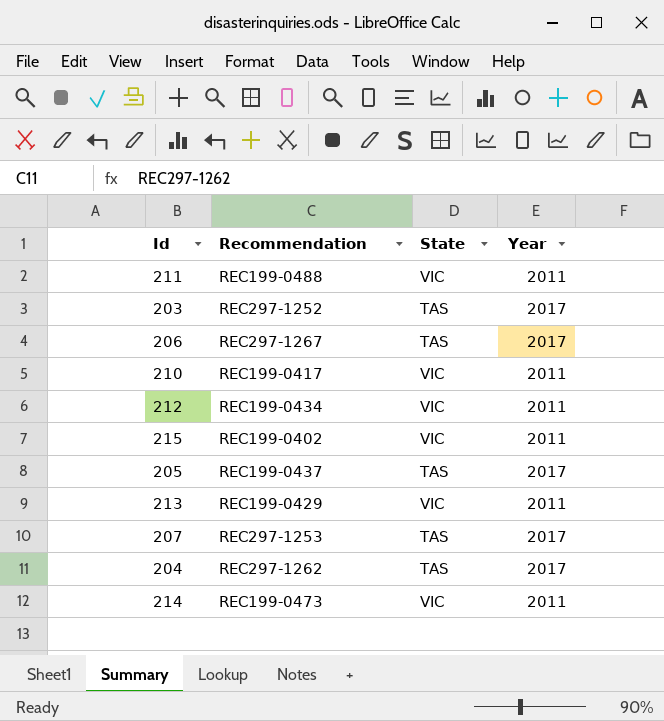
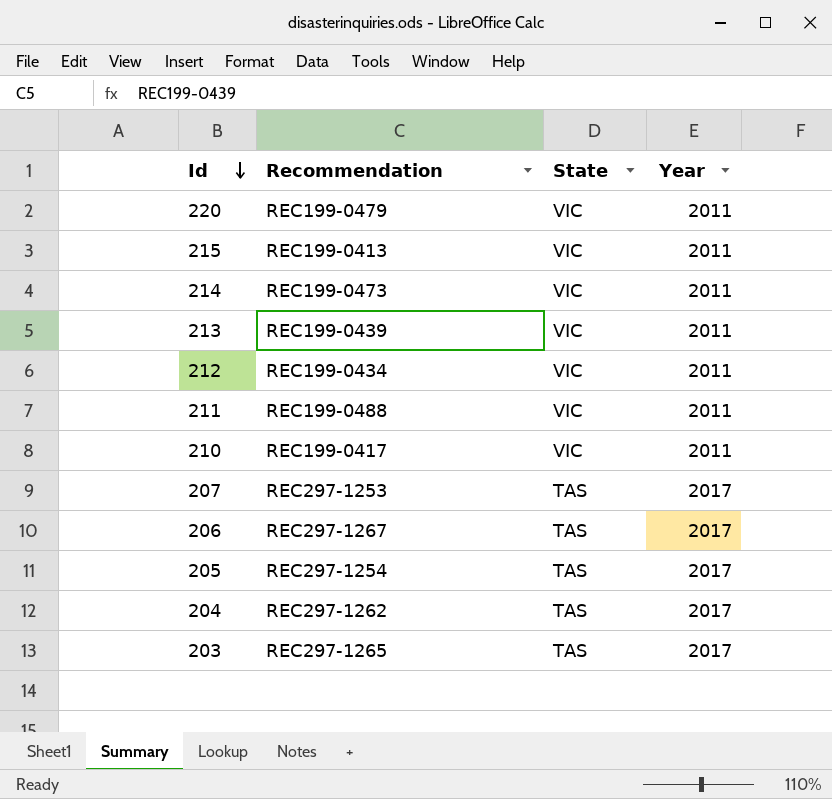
row order: none -> Id descending
row 220: none -> REC199-0479 | VIC | 2011
215 | Recommendation: REC199-0402 -> REC199-0413
213 | Recommendation: REC199-0429 -> REC199-0439
205 | Recommendation: REC199-0437 -> REC297-1254
203 | Recommendation: REC297-1252 -> REC297-1265

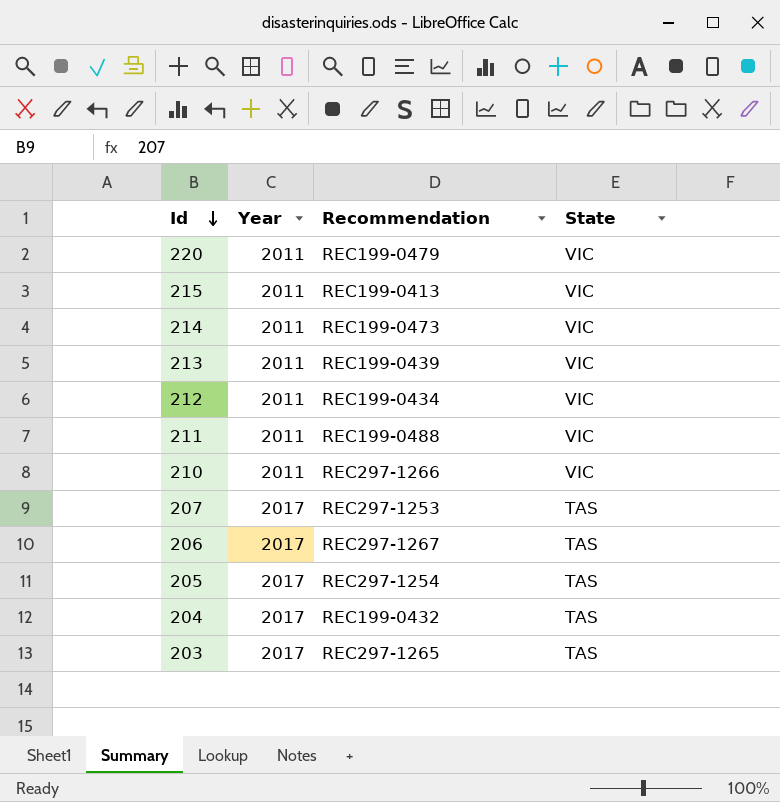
column Year | position: 4 -> 2
210 | Recommendation: REC199-0417 -> REC297-1266
204 | Recommendation: REC297-1262 -> REC199-0432

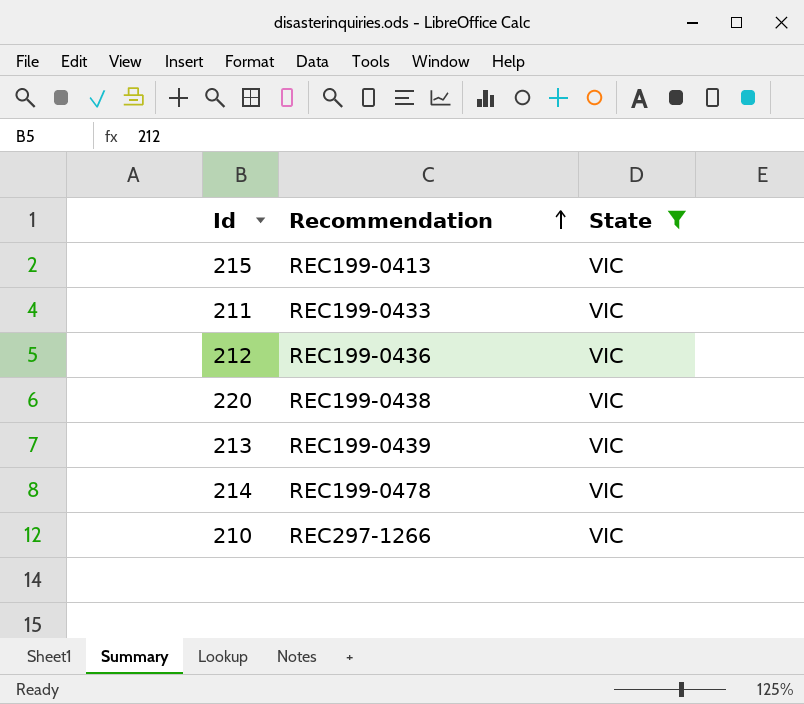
filter: none -> State = VIC
row order: Id descending -> Recommendation ascending
column Year | position: 2 -> none
211 | Recommendation: REC199-0488 -> REC199-0433
212 | Recommendation: REC199-0434 -> REC199-0436
220 | Recommendation: REC199-0479 -> REC199-0438
214 | Recommendation: REC199-0473 -> REC199-0478

